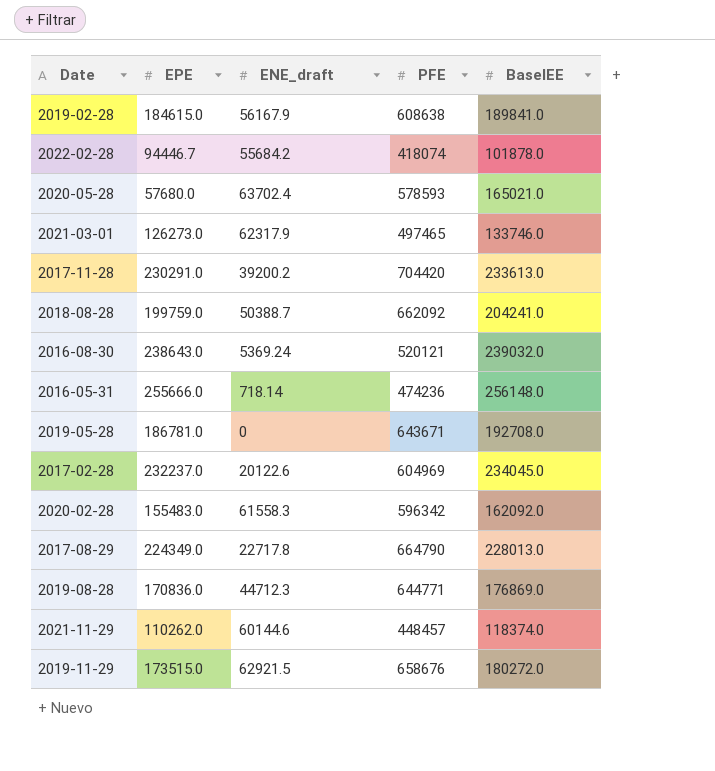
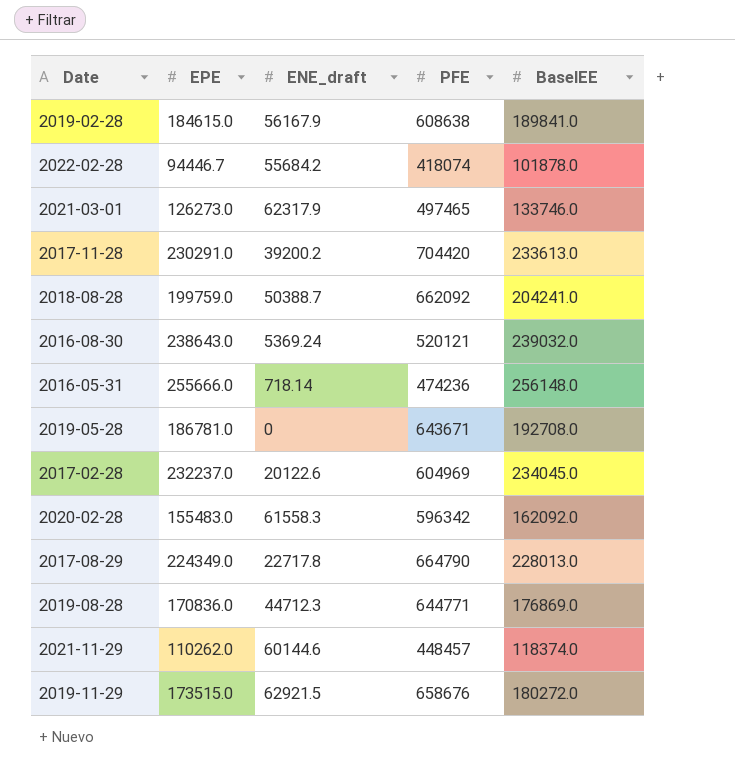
row 2020-05-28: 57680.0 | 63702.4 | 578593 | 165021.0 -> none

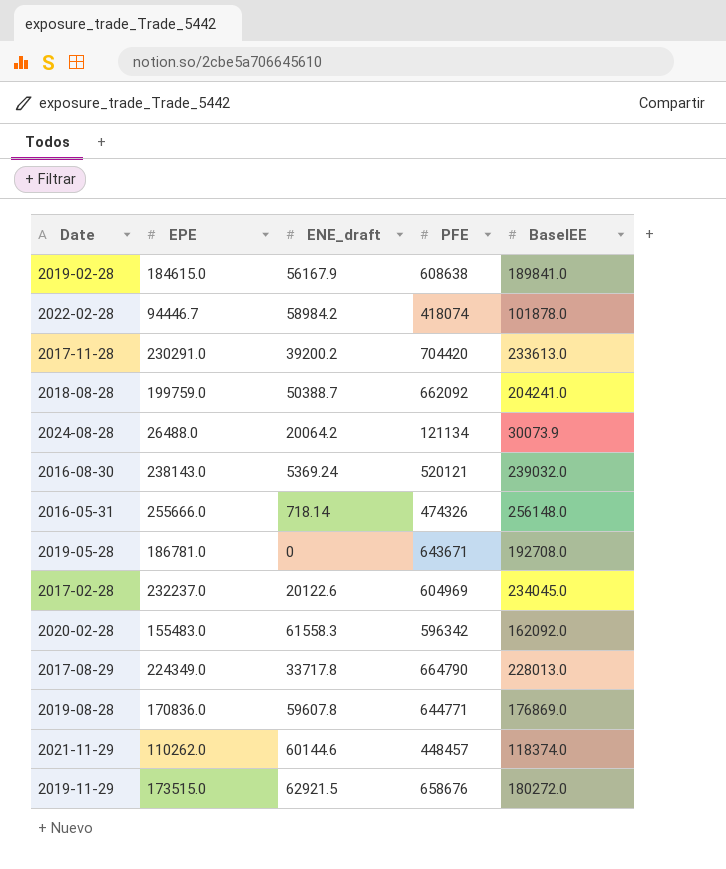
row 2021-03-01: 126273.0 | 62317.9 | 497465 | 133746.0 -> none
2022-02-28 | ENE_draft: 55684.2 -> 58984.2
row 2024-08-28: none -> 26488.0 | 20064.2 | 121134 | 30073.9
2016-08-30 | EPE: 238643.0 -> 238143.0
2016-05-31 | PFE: 474236 -> 474326
2017-08-29 | ENE_draft: 22717.8 -> 33717.8
2019-08-28 | ENE_draft: 44712.3 -> 59607.8

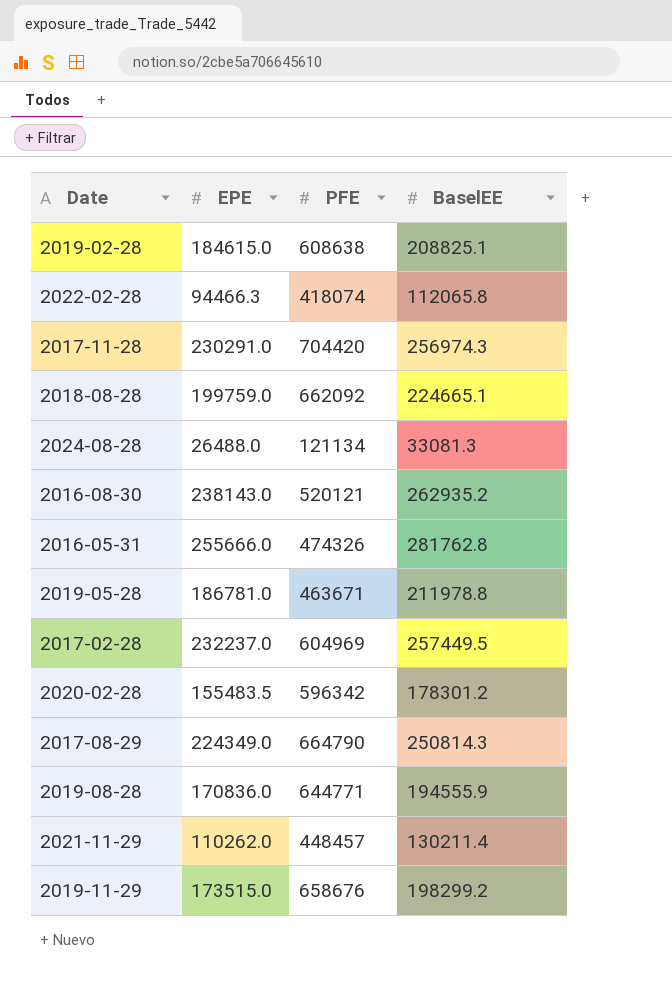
column ENE_draft | position: 3 -> none
2019-02-28 | BaselEE: 189841.0 -> 208825.1
2022-02-28 | EPE: 94446.7 -> 94466.3
2022-02-28 | BaselEE: 101878.0 -> 112065.8
2017-11-28 | BaselEE: 233613.0 -> 256974.3
2018-08-28 | BaselEE: 204241.0 -> 224665.1
2024-08-28 | BaselEE: 30073.9 -> 33081.3
2016-08-30 | BaselEE: 239032.0 -> 262935.2
2016-05-31 | BaselEE: 256148.0 -> 281762.8
2019-05-28 | PFE: 643671 -> 463671
2019-05-28 | BaselEE: 192708.0 -> 211978.8
2017-02-28 | BaselEE: 234045.0 -> 257449.5
2020-02-28 | EPE: 155483.0 -> 155483.5
2020-02-28 | BaselEE: 162092.0 -> 178301.2
2017-08-29 | BaselEE: 228013.0 -> 250814.3
2019-08-28 | BaselEE: 176869.0 -> 194555.9
2021-11-29 | BaselEE: 118374.0 -> 130211.4
2019-11-29 | BaselEE: 180272.0 -> 198299.2

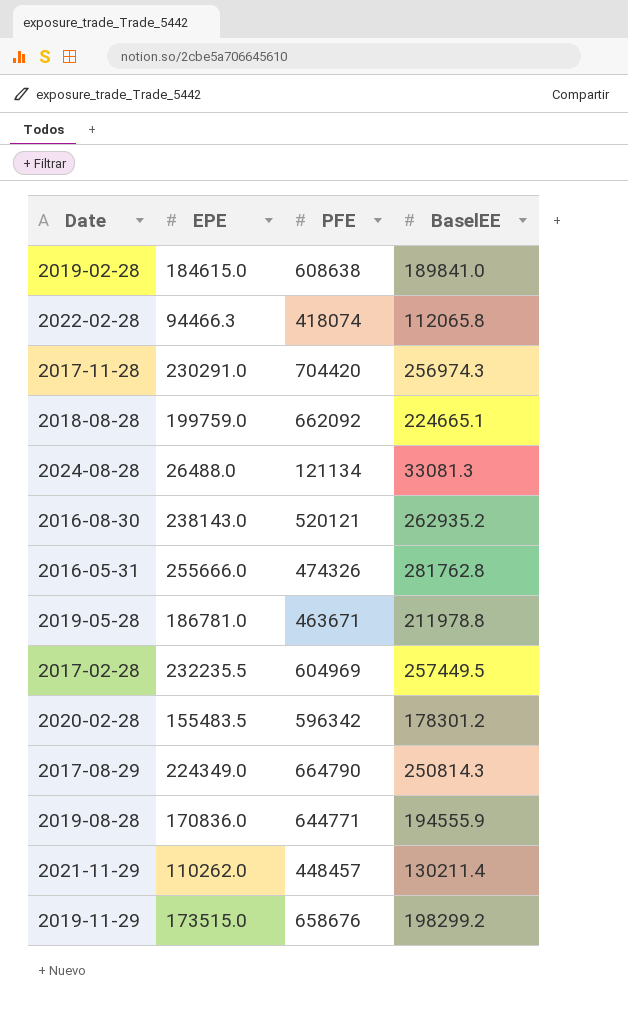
2019-02-28 | BaselEE: 208825.1 -> 189841.0
2017-02-28 | EPE: 232237.0 -> 232235.5

